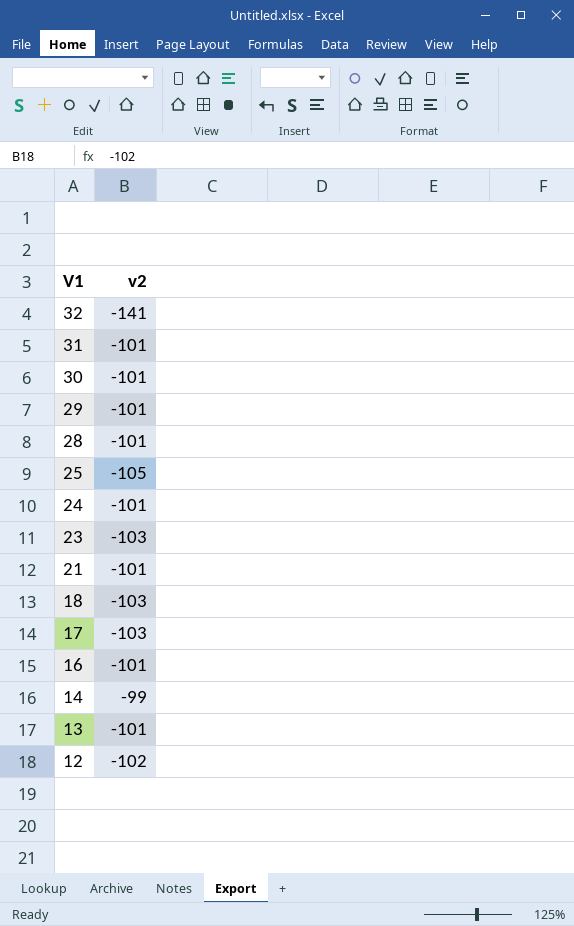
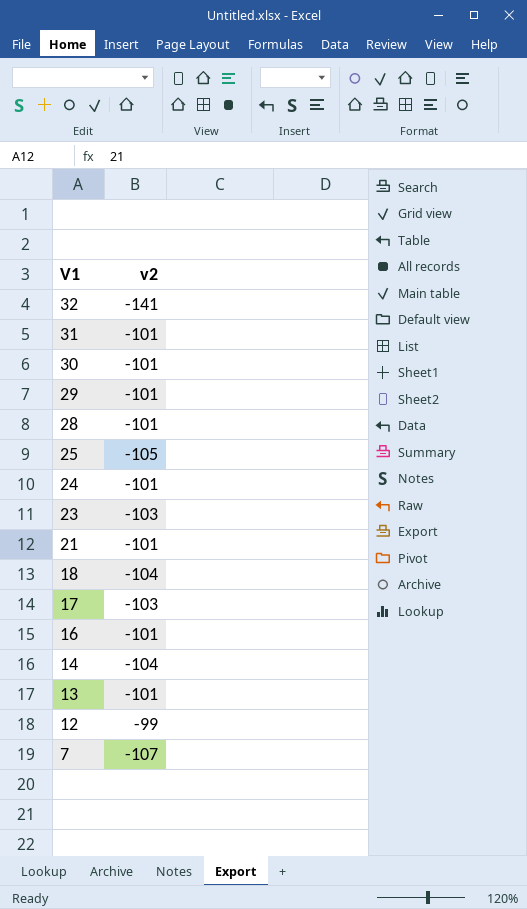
18 | v2: -103 -> -104
14 | v2: -99 -> -104
12 | v2: -102 -> -99
row 7: none -> -107

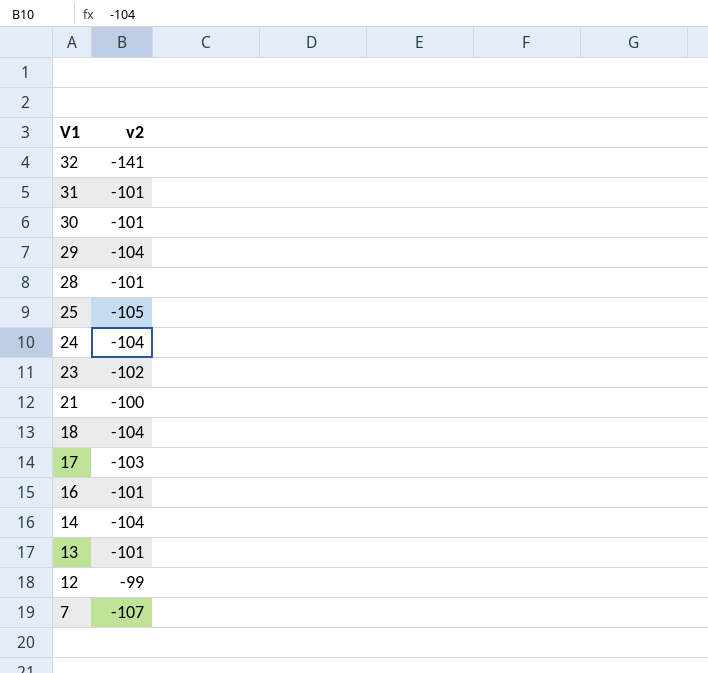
29 | v2: -101 -> -104
24 | v2: -101 -> -104
23 | v2: -103 -> -102
21 | v2: -101 -> -100

